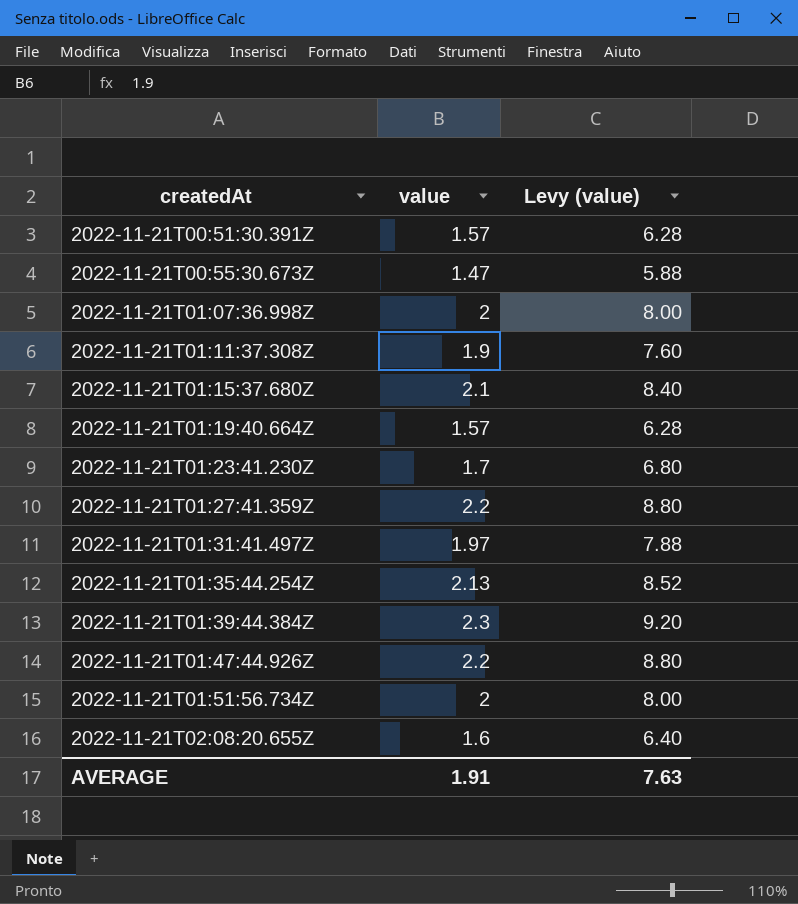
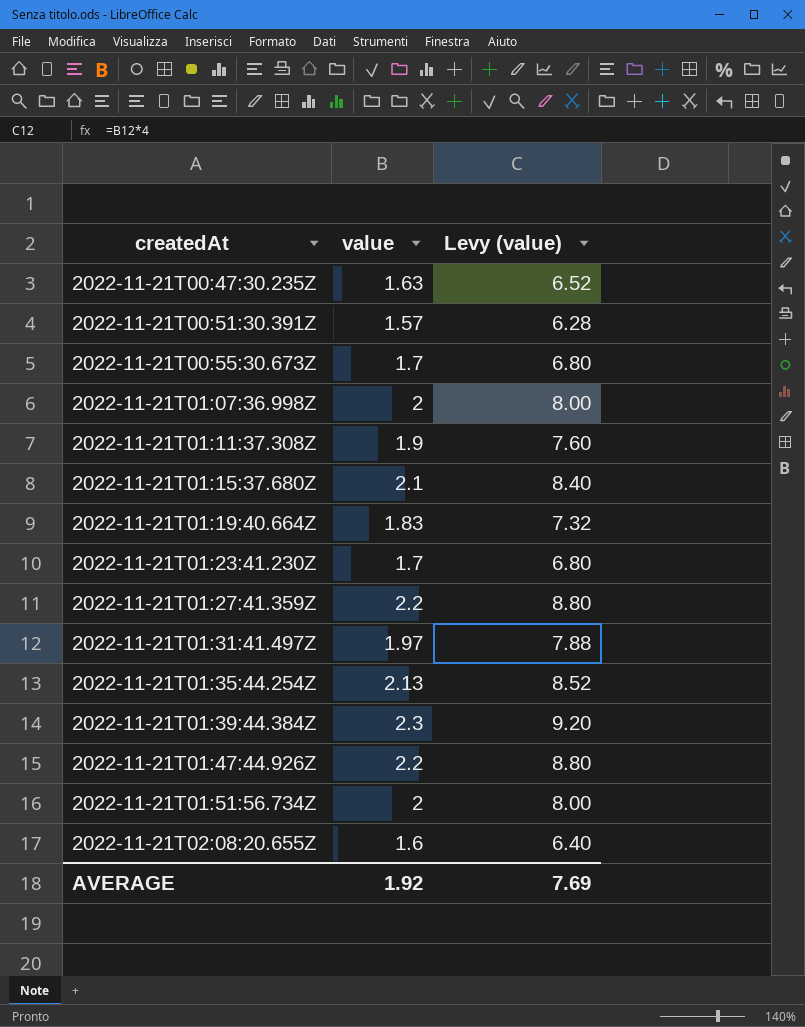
row 2022-11-21T00:47:30.235Z: none -> 1.63 | 6.52
2022-11-21T00:55:30.673Z | value: 1.47 -> 1.7
2022-11-21T00:55:30.673Z | Levy (value): 5.88 -> 6.80
2022-11-21T01:19:40.664Z | value: 1.57 -> 1.83
2022-11-21T01:19:40.664Z | Levy (value): 6.28 -> 7.32
AVERAGE | value: 1.91 -> 1.92
AVERAGE | Levy (value): 7.63 -> 7.69

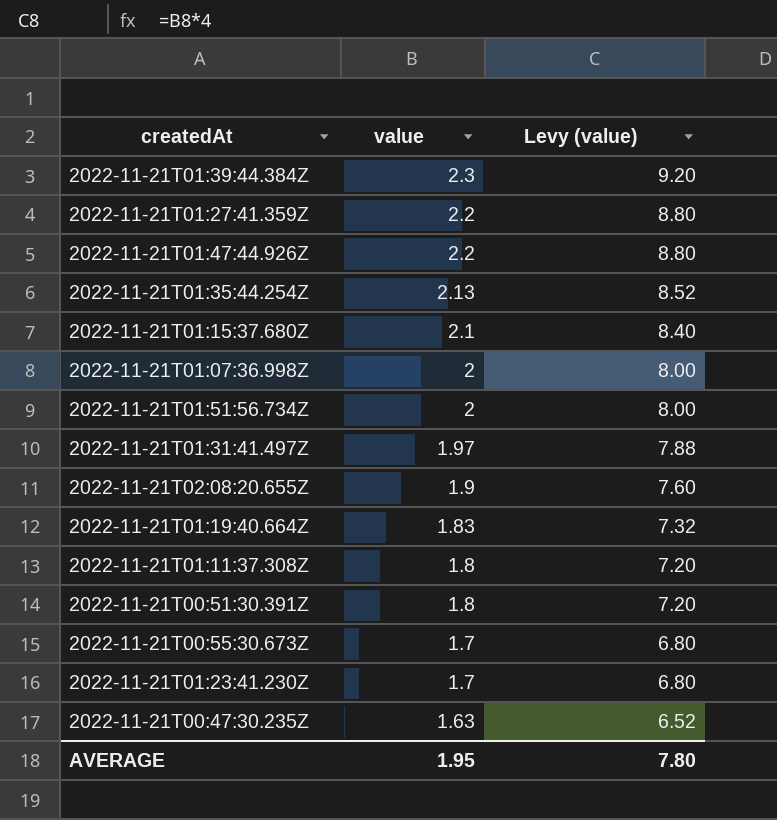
row order: createdAt ascending -> value descending
2022-11-21T02:08:20.655Z | value: 1.6 -> 1.9
2022-11-21T02:08:20.655Z | Levy (value): 6.40 -> 7.60
2022-11-21T01:11:37.308Z | value: 1.9 -> 1.8
2022-11-21T01:11:37.308Z | Levy (value): 7.60 -> 7.20
2022-11-21T00:51:30.391Z | value: 1.57 -> 1.8
2022-11-21T00:51:30.391Z | Levy (value): 6.28 -> 7.20
AVERAGE | value: 1.92 -> 1.95
AVERAGE | Levy (value): 7.69 -> 7.80

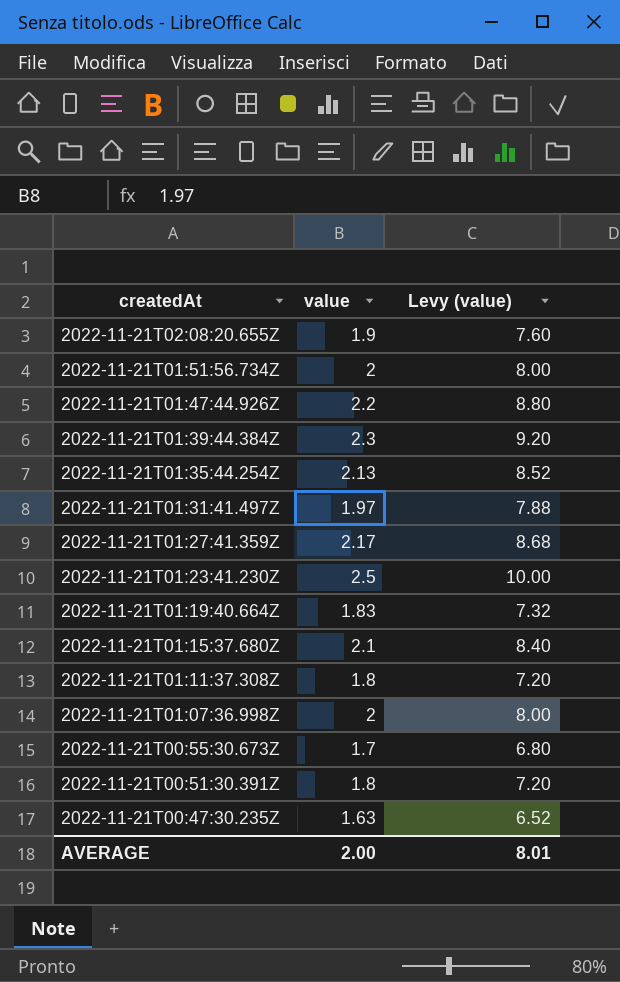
row order: value descending -> createdAt descending
2022-11-21T01:27:41.359Z | value: 2.2 -> 2.17
2022-11-21T01:27:41.359Z | Levy (value): 8.80 -> 8.68
2022-11-21T01:23:41.230Z | value: 1.7 -> 2.5
2022-11-21T01:23:41.230Z | Levy (value): 6.80 -> 10.00
AVERAGE | value: 1.95 -> 2.00
AVERAGE | Levy (value): 7.80 -> 8.01

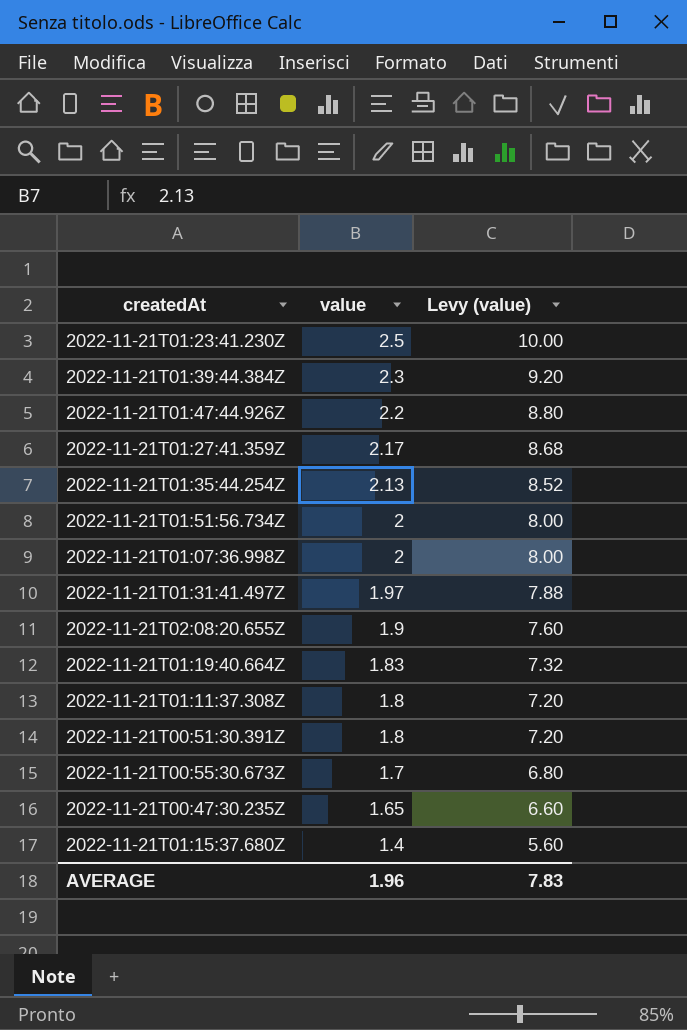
row order: createdAt descending -> value descending
2022-11-21T00:47:30.235Z | value: 1.63 -> 1.65
2022-11-21T00:47:30.235Z | Levy (value): 6.52 -> 6.60
2022-11-21T01:15:37.680Z | value: 2.1 -> 1.4
2022-11-21T01:15:37.680Z | Levy (value): 8.40 -> 5.60
AVERAGE | value: 2.00 -> 1.96
AVERAGE | Levy (value): 8.01 -> 7.83

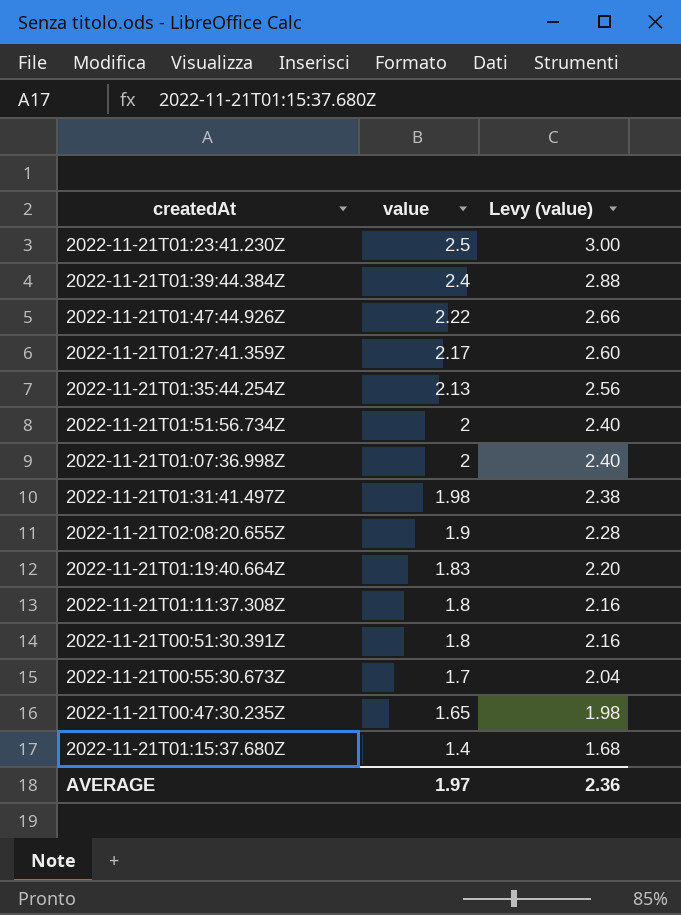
column Levy (value) | formula: [value] * 4 -> [value] * 1.2
2022-11-21T01:39:44.384Z | value: 2.3 -> 2.4
2022-11-21T01:47:44.926Z | value: 2.2 -> 2.22
2022-11-21T01:31:41.497Z | value: 1.97 -> 1.98
AVERAGE | value: 1.96 -> 1.97
AVERAGE | Levy (value): 7.83 -> 2.36

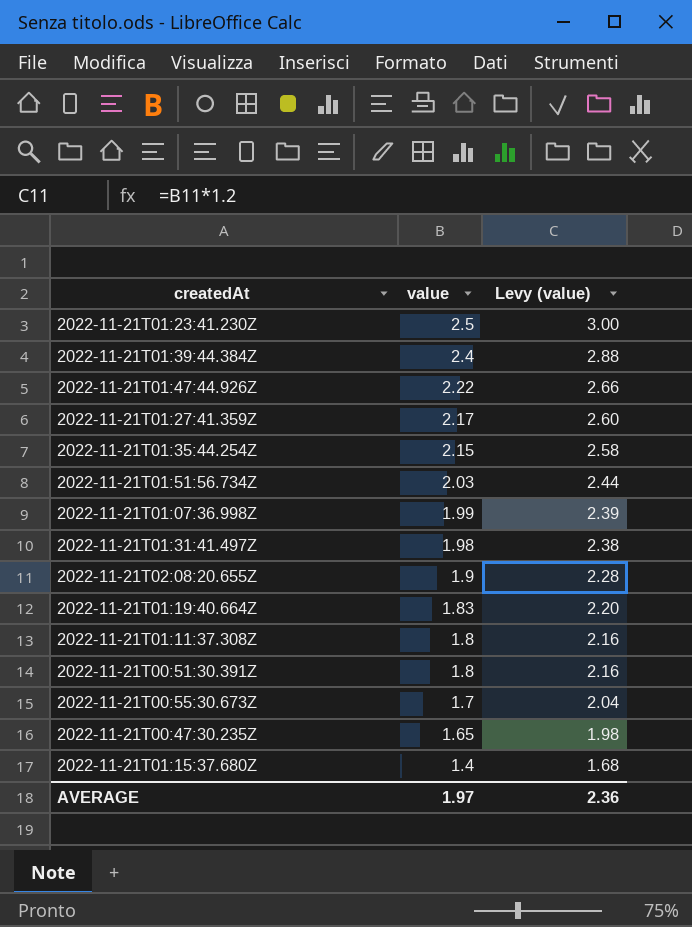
2022-11-21T01:35:44.254Z | value: 2.13 -> 2.15
2022-11-21T01:35:44.254Z | Levy (value): 2.56 -> 2.58
2022-11-21T01:51:56.734Z | value: 2 -> 2.03
2022-11-21T01:51:56.734Z | Levy (value): 2.40 -> 2.44
2022-11-21T01:07:36.998Z | value: 2 -> 1.99
2022-11-21T01:07:36.998Z | Levy (value): 2.40 -> 2.39

